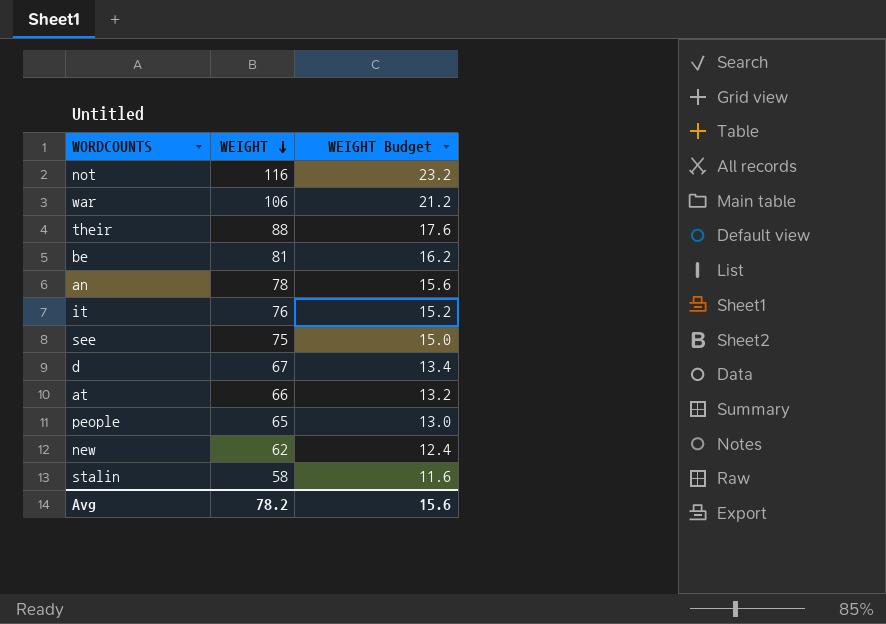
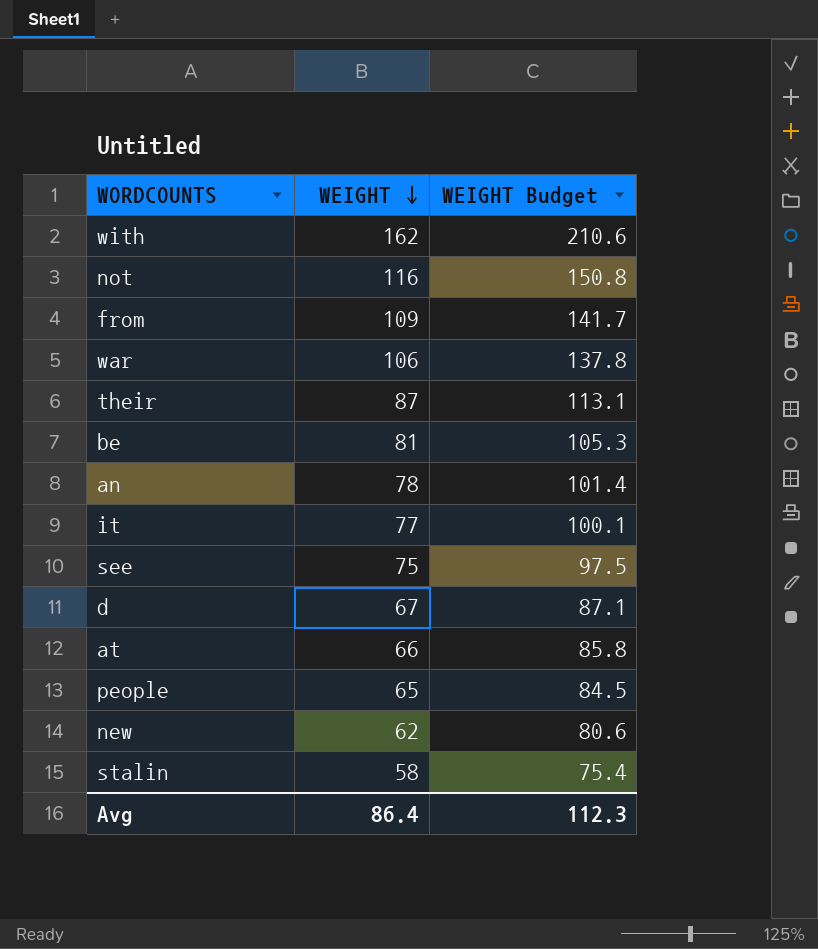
column WEIGHT Budget | formula: [WEIGHT] * 0.2 -> [WEIGHT] * 1.3
row with: none -> 162 | 210.6
row from: none -> 109 | 141.7
their | WEIGHT: 88 -> 87
it | WEIGHT: 76 -> 77
Avg | WEIGHT: 78.2 -> 86.4
Avg | WEIGHT Budget: 15.6 -> 112.3

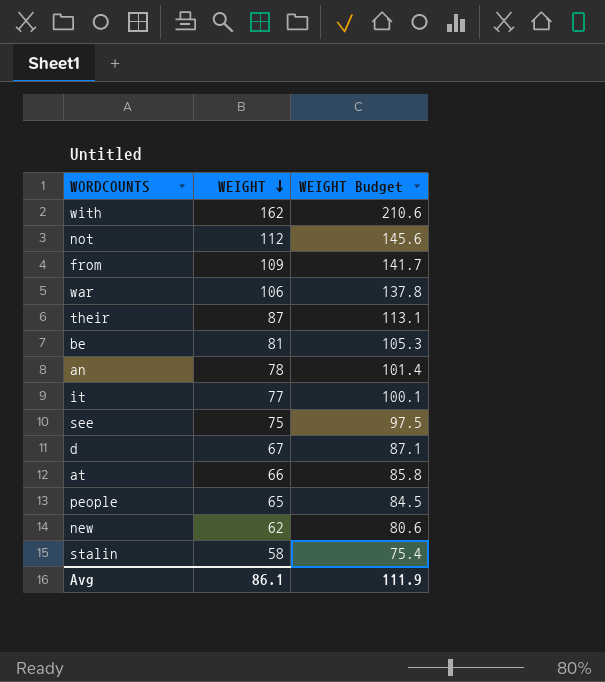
not | WEIGHT: 116 -> 112
not | WEIGHT Budget: 150.8 -> 145.6
Avg | WEIGHT: 86.4 -> 86.1
Avg | WEIGHT Budget: 112.3 -> 111.9

